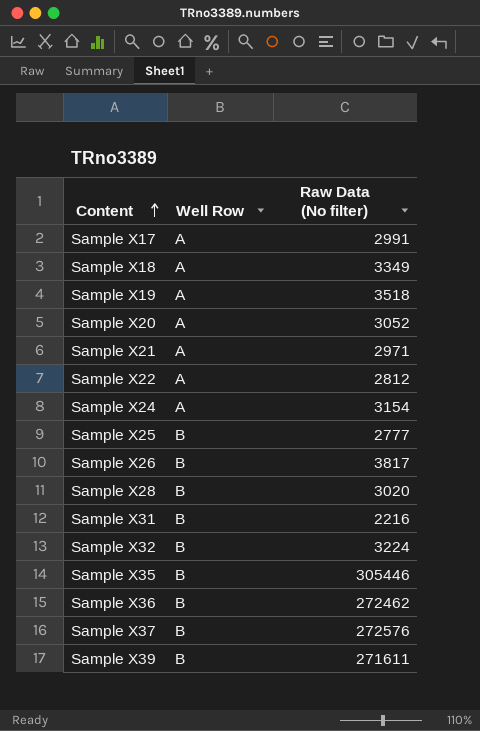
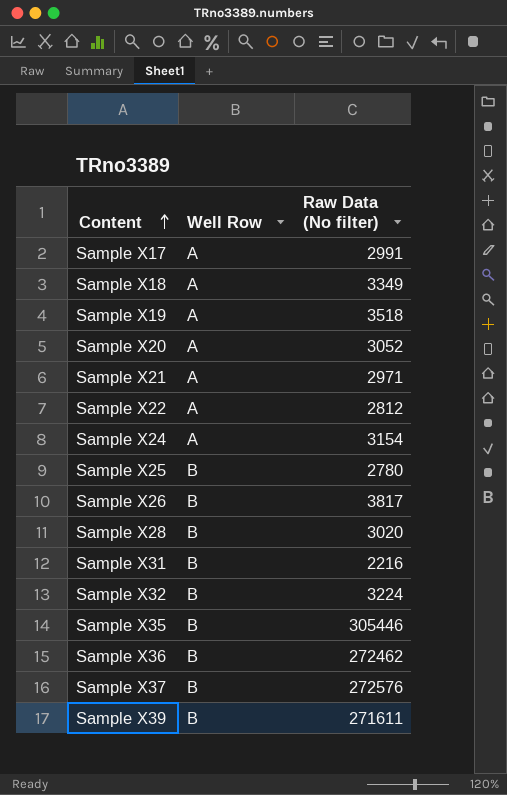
Sample X25 | Raw Data (No filter): 2777 -> 2780

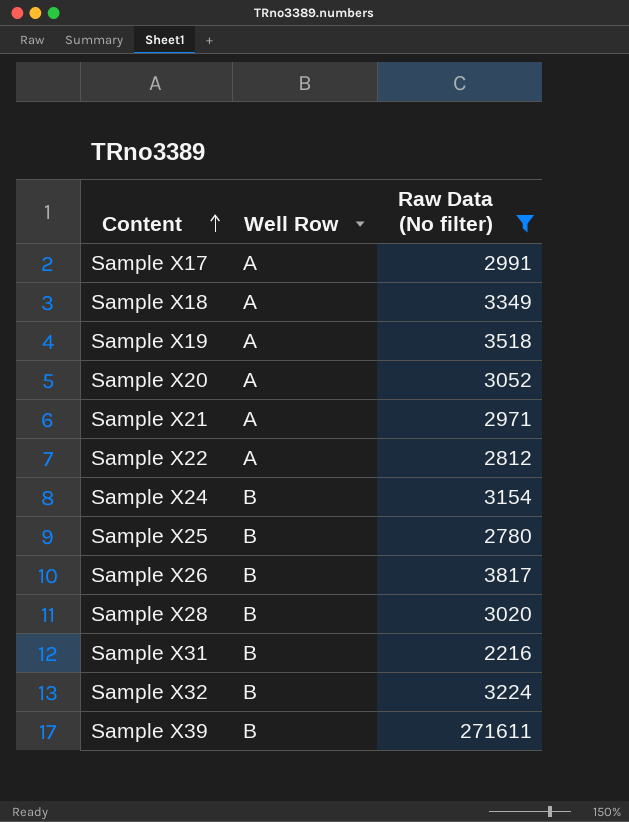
filter: none -> Raw Data (No filter) <= 271611
Sample X24 | Well Row: A -> B

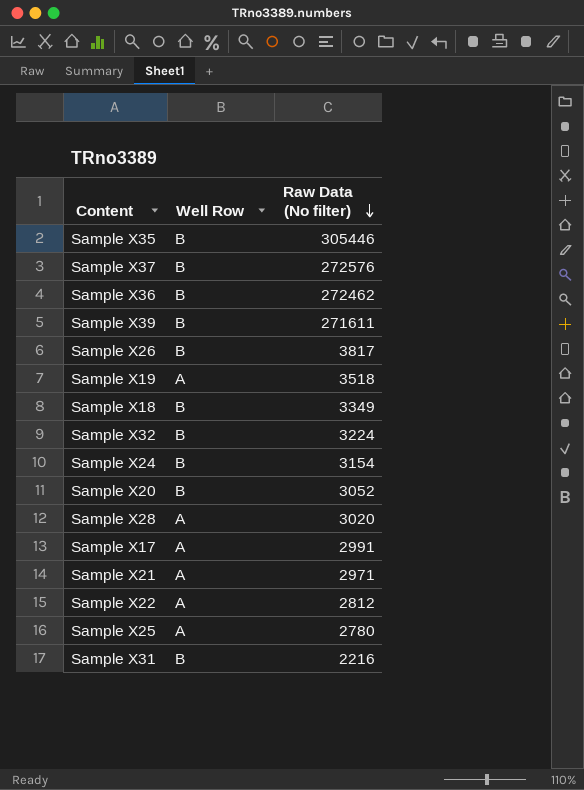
filter: Raw Data (No filter) <= 271611 -> none
row order: Content ascending -> Raw Data (No filter) descending
Sample X18 | Well Row: A -> B
Sample X20 | Well Row: A -> B
Sample X28 | Well Row: B -> A
Sample X25 | Well Row: B -> A

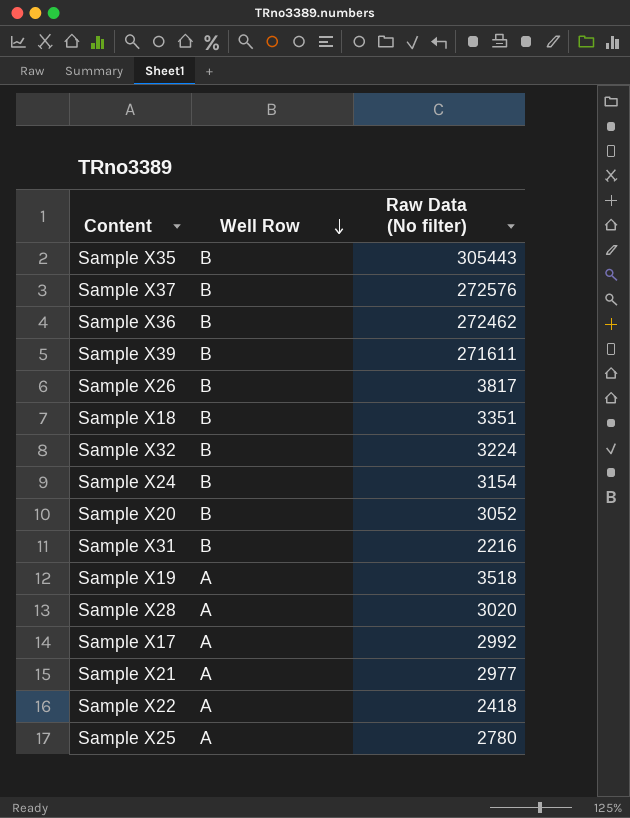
row order: Raw Data (No filter) descending -> Well Row descending
Sample X35 | Raw Data (No filter): 305446 -> 305443
Sample X18 | Raw Data (No filter): 3349 -> 3351
Sample X17 | Raw Data (No filter): 2991 -> 2992
Sample X21 | Raw Data (No filter): 2971 -> 2977
Sample X22 | Raw Data (No filter): 2812 -> 2418

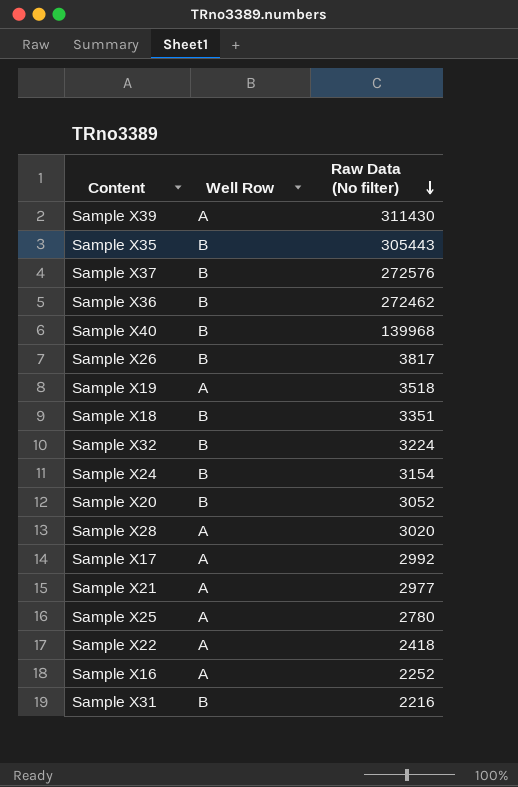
row order: Well Row descending -> Raw Data (No filter) descending
Sample X39 | Well Row: B -> A
Sample X39 | Raw Data (No filter): 271611 -> 311430
row Sample X40: none -> B | 139968
row Sample X16: none -> A | 2252

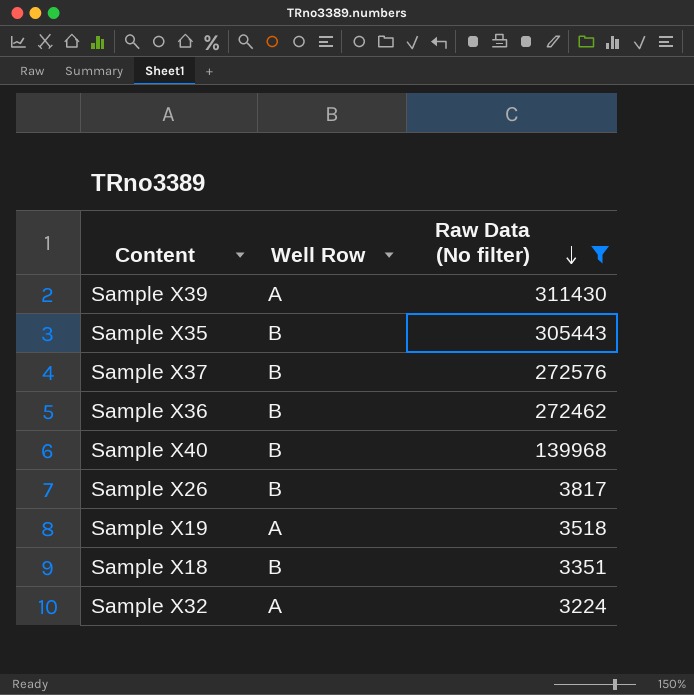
filter: none -> Raw Data (No filter) >= 3224
Sample X32 | Well Row: B -> A

